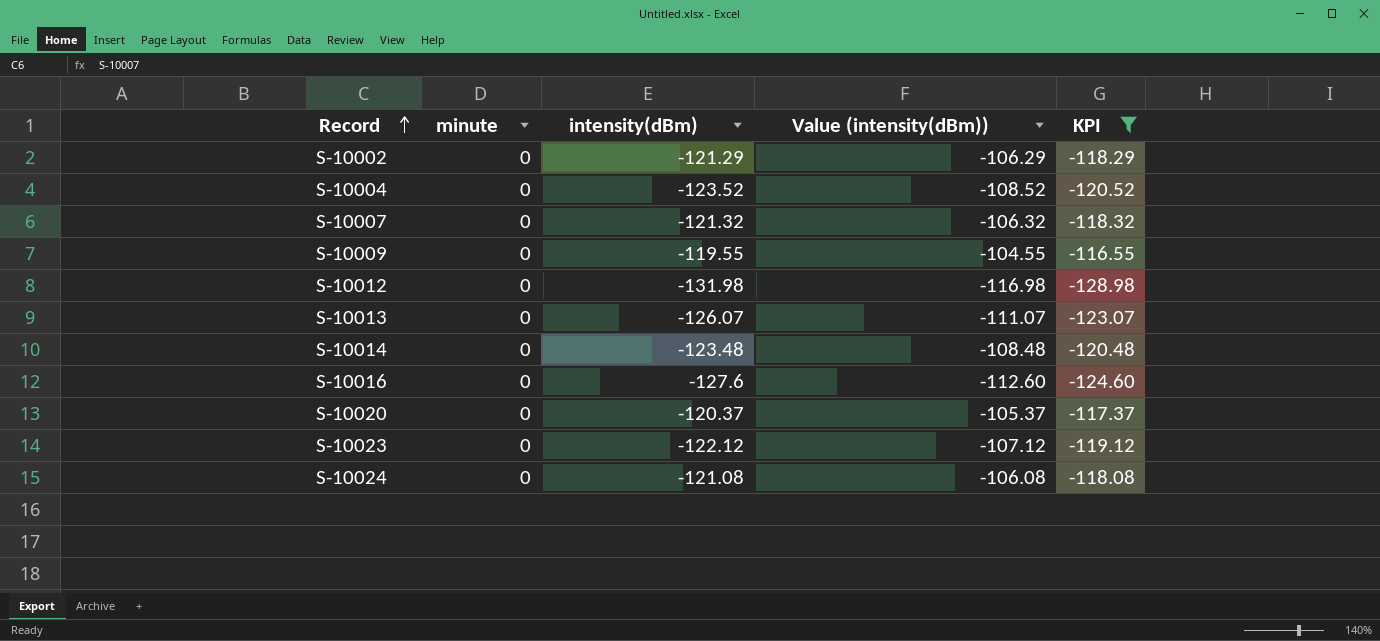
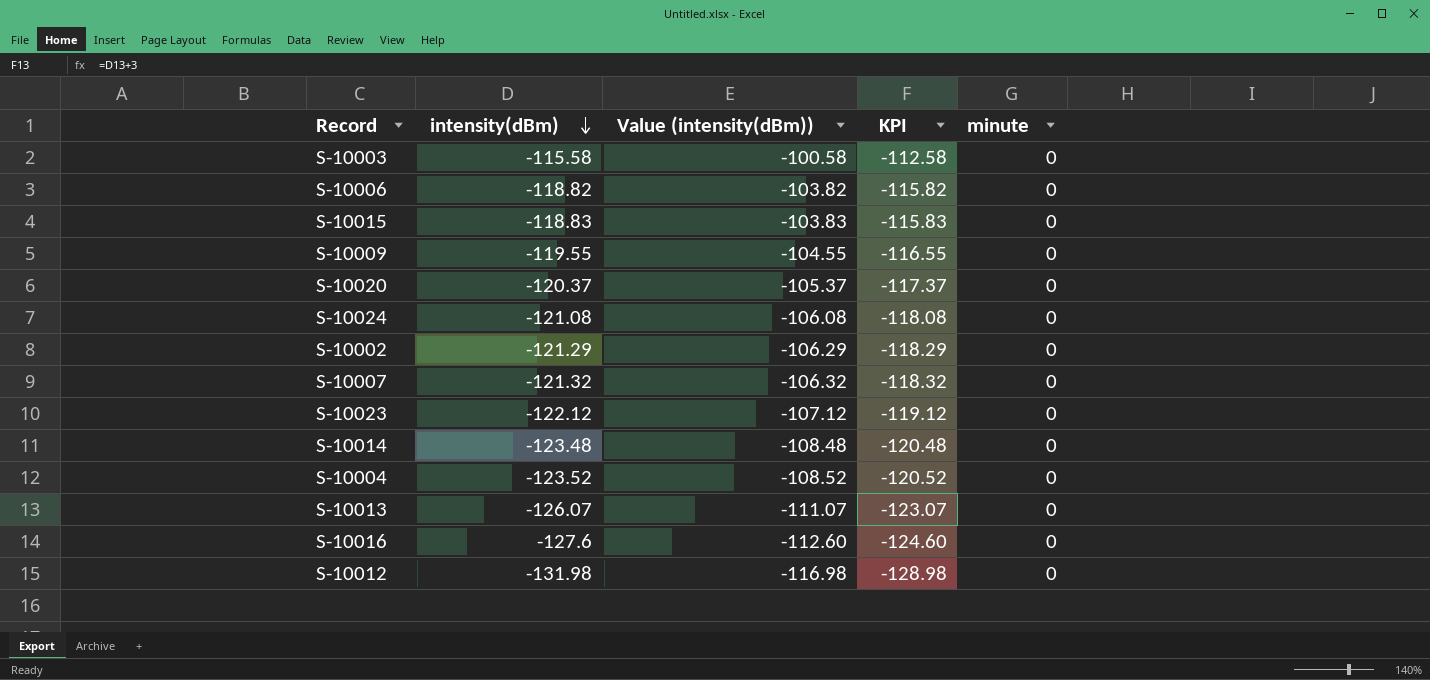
filter: KPI <= -116.55 -> none
row order: Record ascending -> intensity(dBm) descending
column minute | position: 2 -> 5

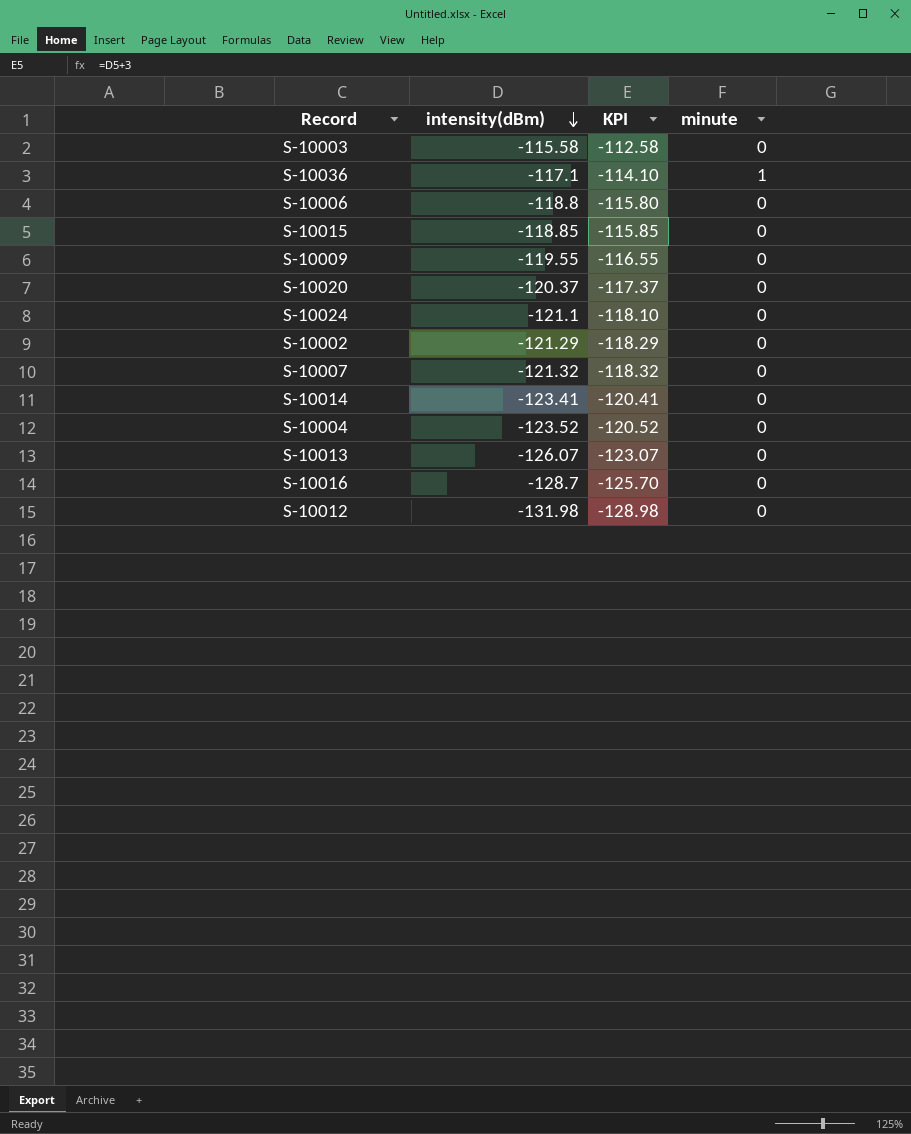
column Value (intensity(dBm)) | formula: [intensity(dBm)] + 15 -> none
row S-10023: -122.12 | -107.12 | -119.12 | 0 -> none
row S-10036: none -> -117.1 | -114.10 | 1
S-10006 | intensity(dBm): -118.82 -> -118.8
S-10006 | KPI: -115.82 -> -115.80
S-10015 | intensity(dBm): -118.83 -> -118.85
S-10015 | KPI: -115.83 -> -115.85
S-10024 | intensity(dBm): -121.08 -> -121.1
S-10024 | KPI: -118.08 -> -118.10
S-10014 | intensity(dBm): -123.48 -> -123.41
S-10014 | KPI: -120.48 -> -120.41
S-10016 | intensity(dBm): -127.6 -> -128.7
S-10016 | KPI: -124.60 -> -125.70

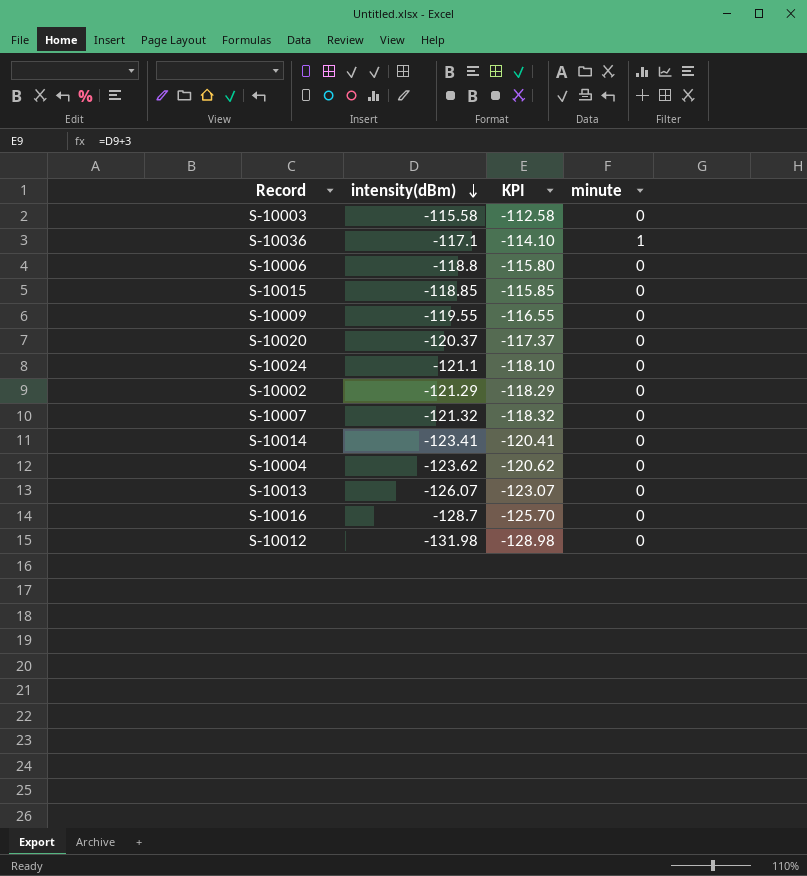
S-10004 | intensity(dBm): -123.52 -> -123.62
S-10004 | KPI: -120.52 -> -120.62

